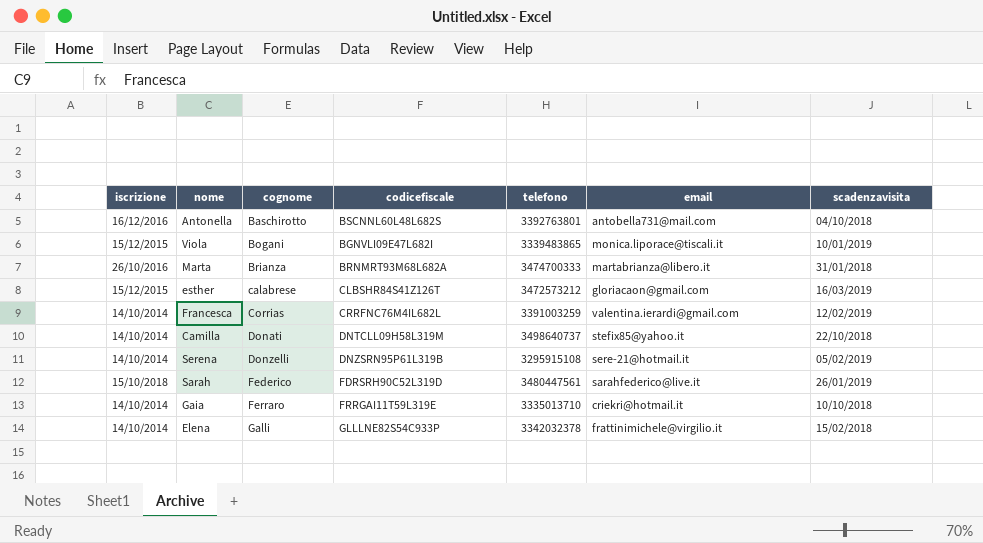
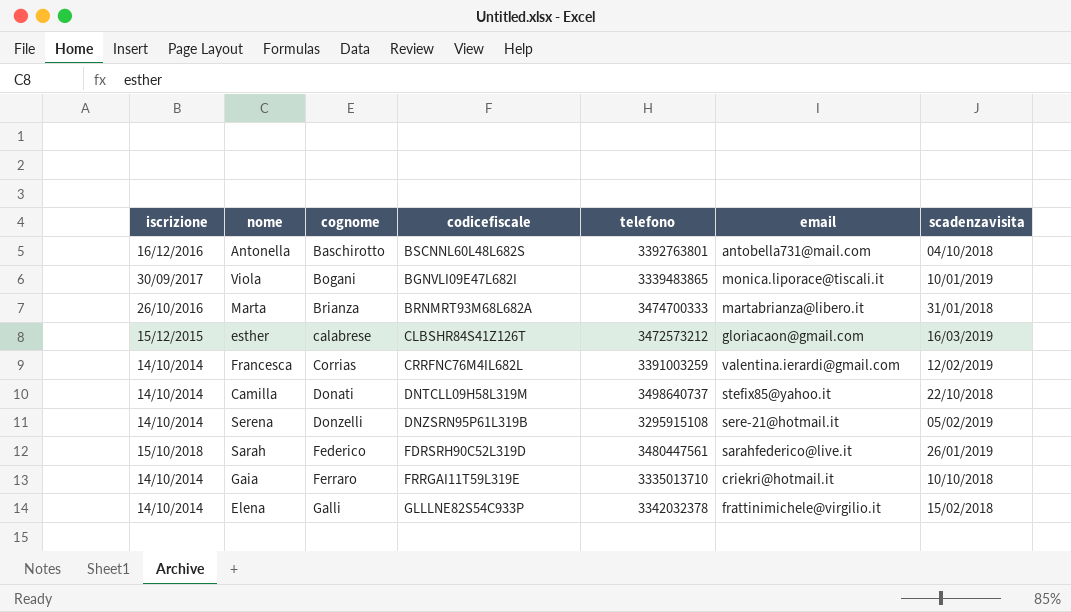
Viola | iscrizione: 15/12/2015 -> 30/09/2017

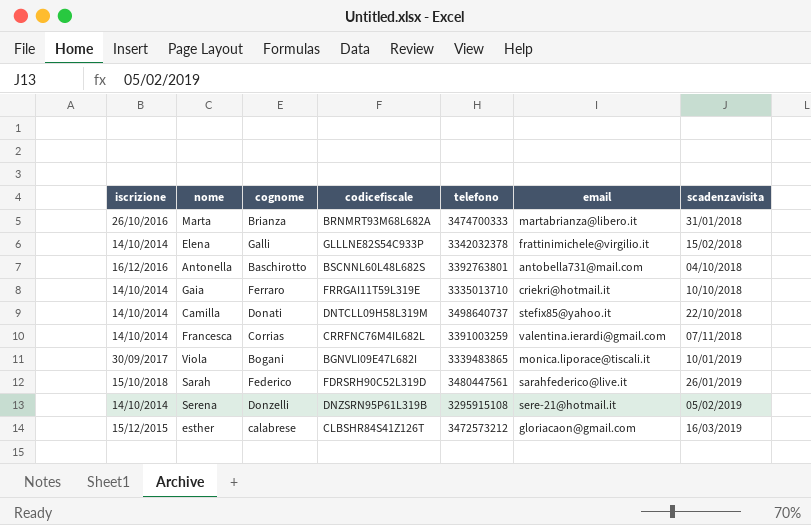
row order: cognome ascending -> scadenzavisita ascending
Francesca | scadenzavisita: 12/02/2019 -> 07/11/2018

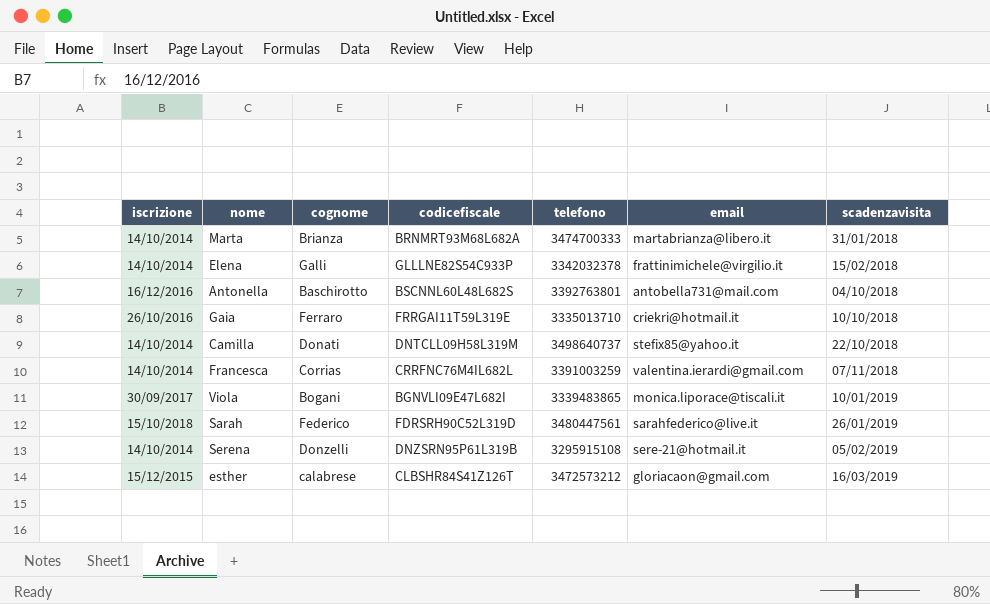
Marta | iscrizione: 26/10/2016 -> 14/10/2014
Gaia | iscrizione: 14/10/2014 -> 26/10/2016

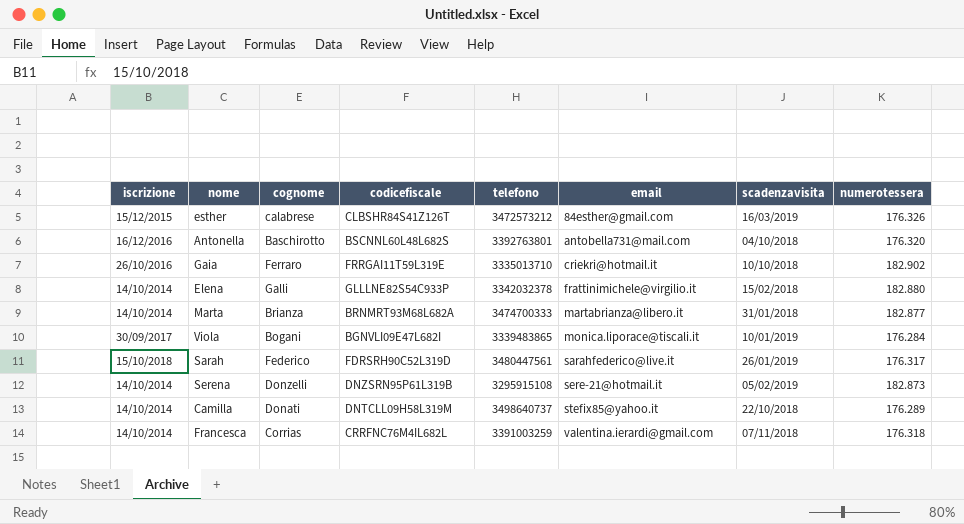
row order: scadenzavisita ascending -> email ascending
column numerotessera | position: none -> 8
esther | email: gloriacaon@gmail.com -> 84esther@gmail.com

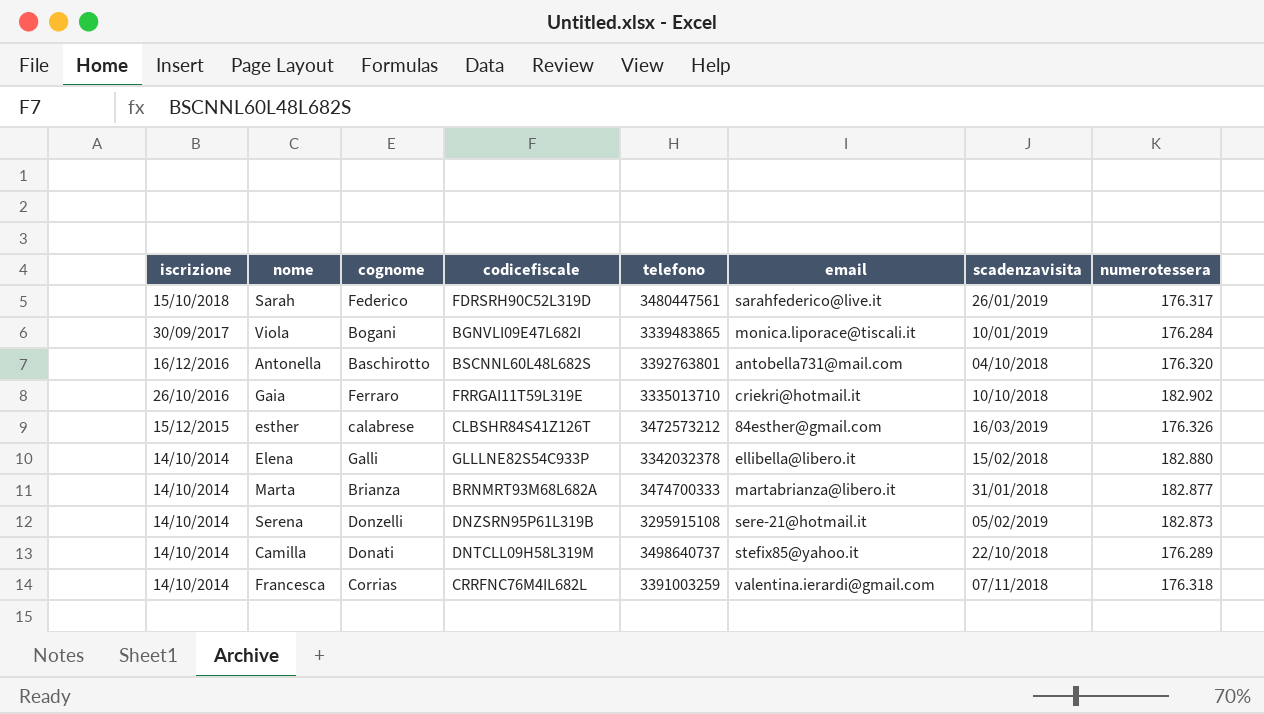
row order: email ascending -> iscrizione descending
Elena | email: frattinimichele@virgilio.it -> ellibella@libero.it

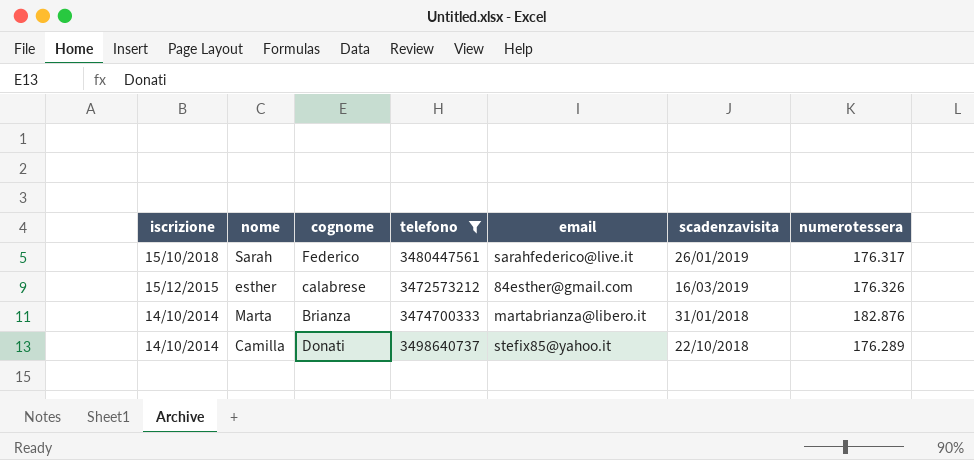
filter: none -> telefono >= 3472573212
column codicefiscale | position: 4 -> none
Marta | numerotessera: 182.877 -> 182.876

